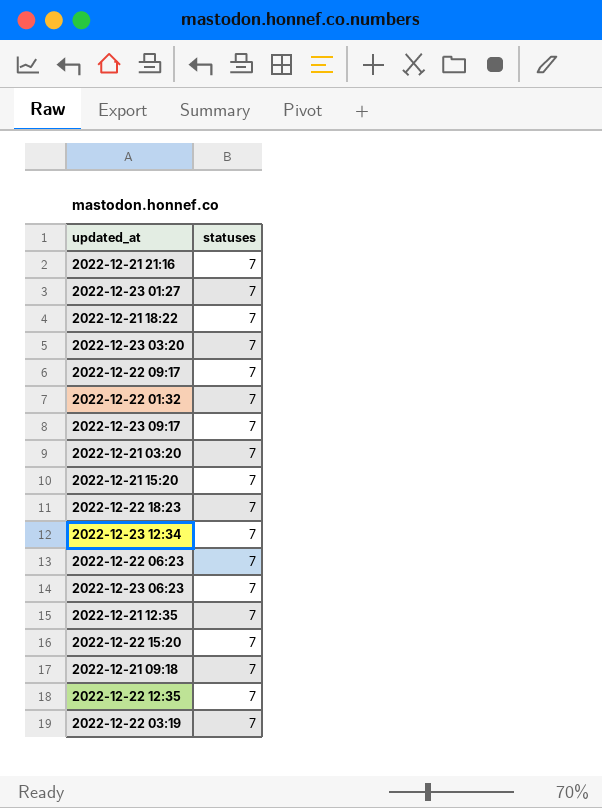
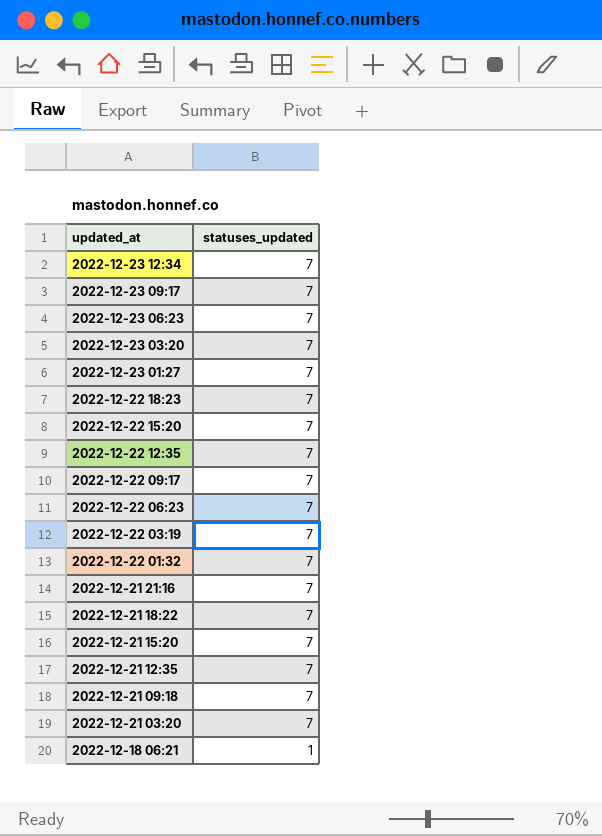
row order: none -> updated_at descending
column name: statuses -> statuses_updated
row 2022-12-18 06:21: none -> 1

